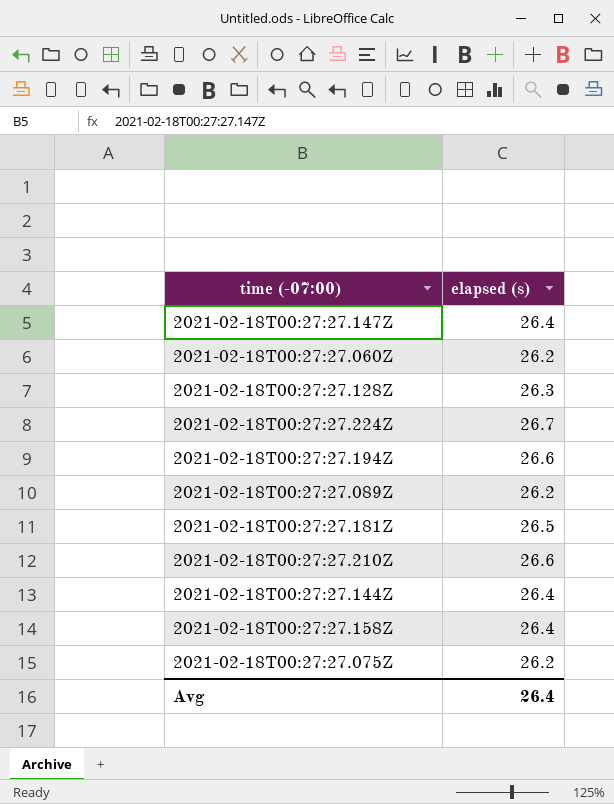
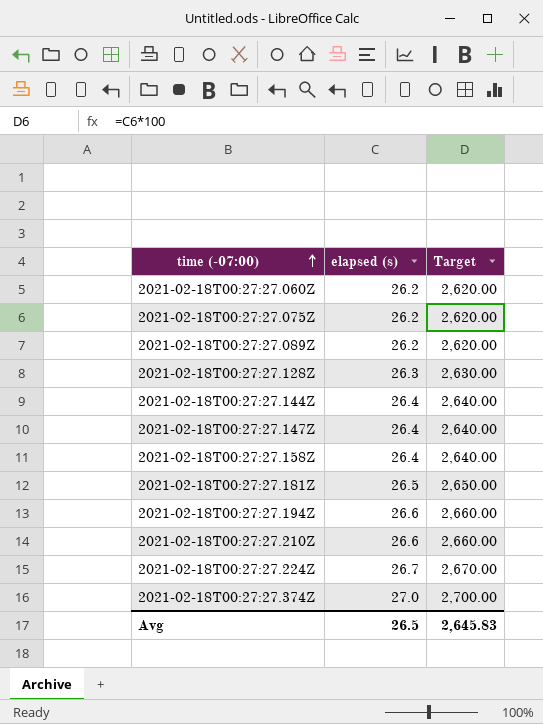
row order: none -> time (-07:00) ascending
column Target | formula: none -> [elapsed (s)] * 100
row 2021-02-18T00:27:27.374Z: none -> 27.0 | 2,700.00
Avg | elapsed (s): 26.4 -> 26.5

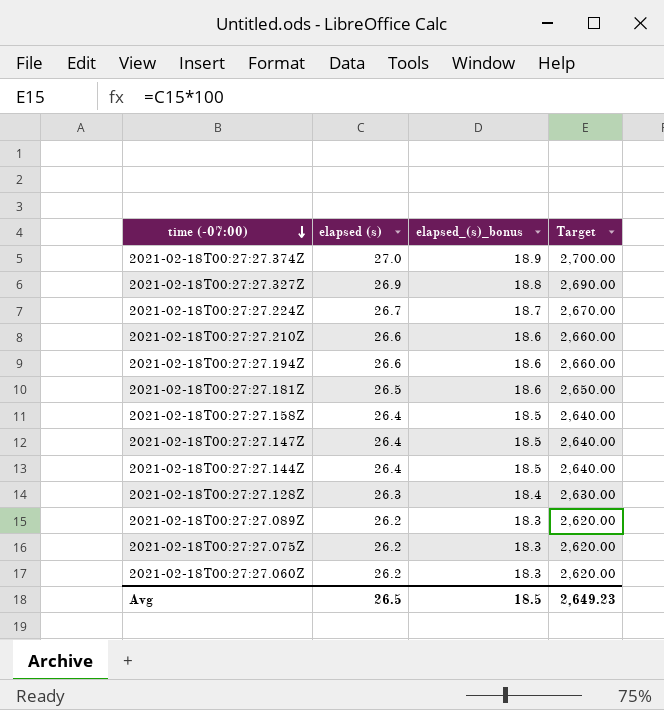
row order: time (-07:00) ascending -> time (-07:00) descending
column elapsed_(s)_bonus | formula: none -> [elapsed (s)] * 0.7
row 2021-02-18T00:27:27.327Z: none -> 26.9 | 18.8 | 2,690.00
Avg | Target: 2,645.83 -> 2,649.23

